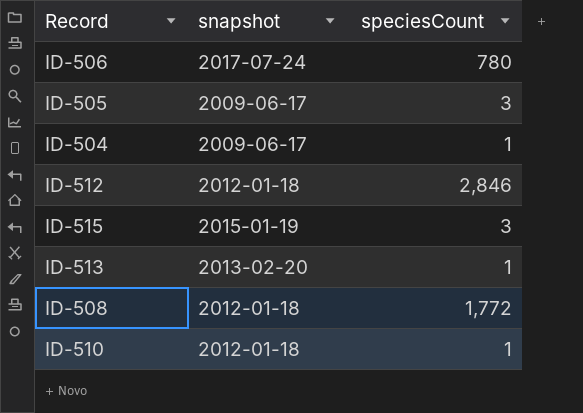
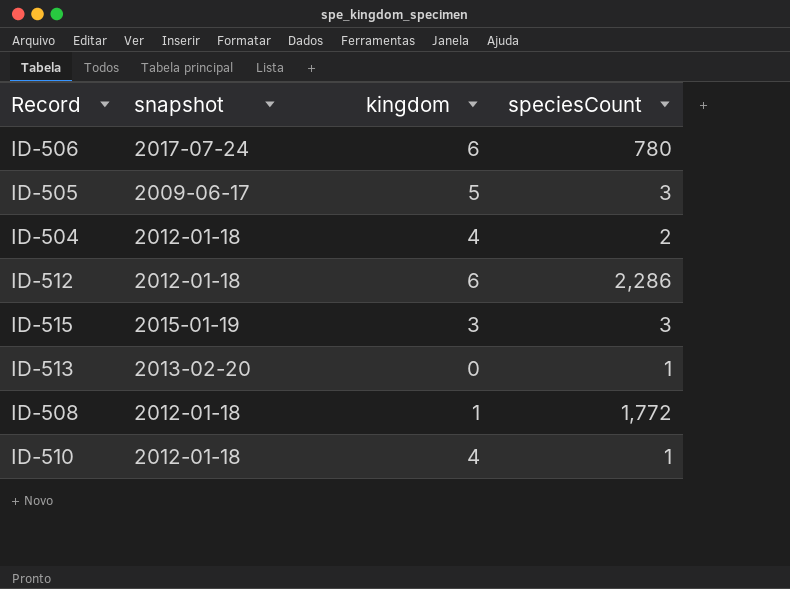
column kingdom | position: none -> 3
ID-504 | snapshot: 2009-06-17 -> 2012-01-18
ID-504 | speciesCount: 1 -> 2
ID-512 | speciesCount: 2,846 -> 2,286

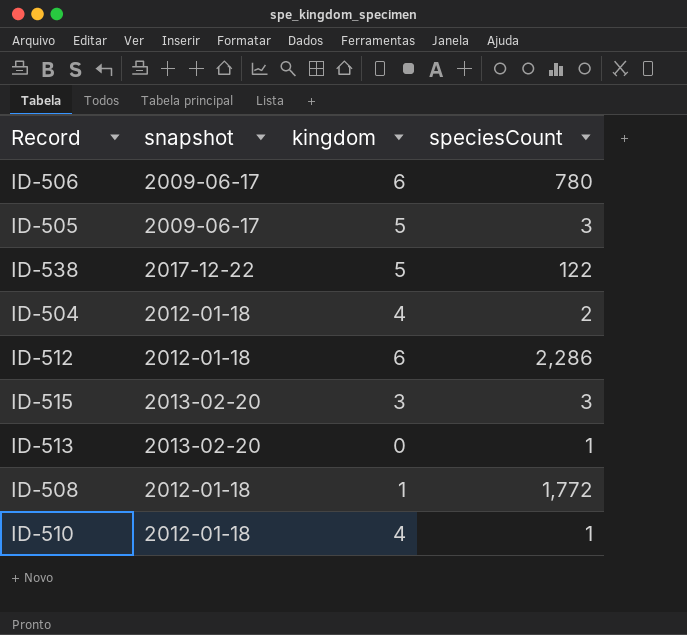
ID-506 | snapshot: 2017-07-24 -> 2009-06-17
row ID-538: none -> 2017-12-22 | 5 | 122
ID-515 | snapshot: 2015-01-19 -> 2013-02-20

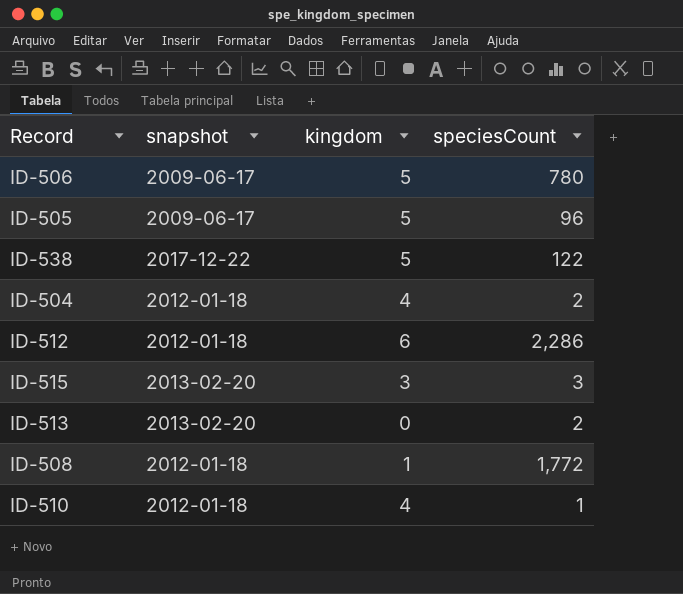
ID-506 | kingdom: 6 -> 5
ID-505 | speciesCount: 3 -> 96
ID-513 | speciesCount: 1 -> 2

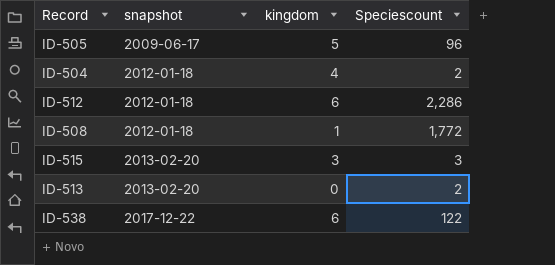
row order: none -> snapshot ascending
column name: speciesCount -> Speciescount
row ID-506: 2009-06-17 | 5 | 780 -> none
row ID-510: 2012-01-18 | 4 | 1 -> none
ID-538 | kingdom: 5 -> 6

